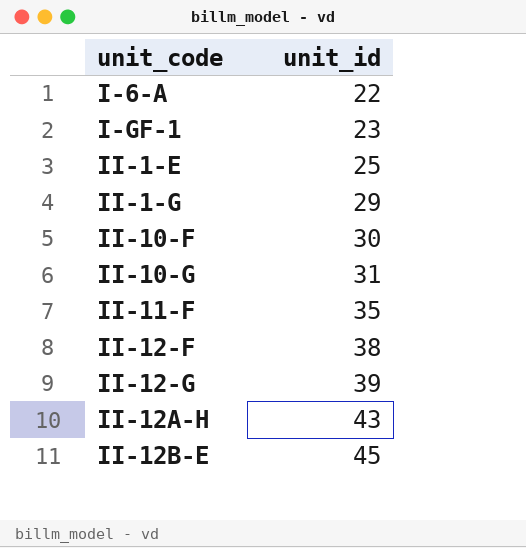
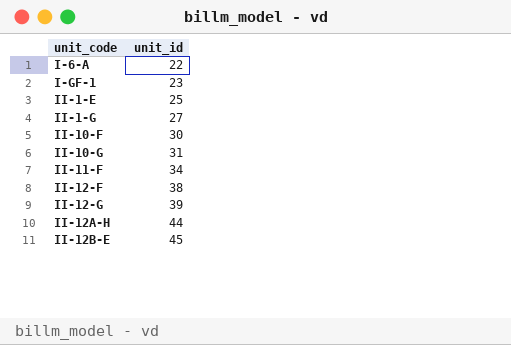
II-1-G | unit_id: 29 -> 27
II-11-F | unit_id: 35 -> 34
II-12A-H | unit_id: 43 -> 44

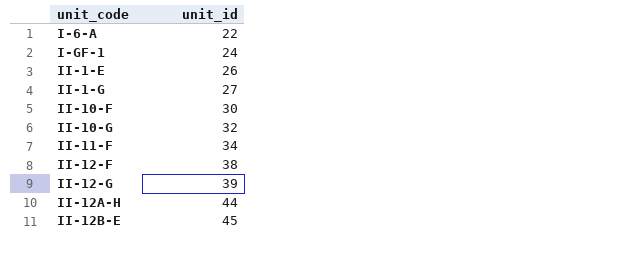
I-GF-1 | unit_id: 23 -> 24
II-1-E | unit_id: 25 -> 26
II-10-G | unit_id: 31 -> 32

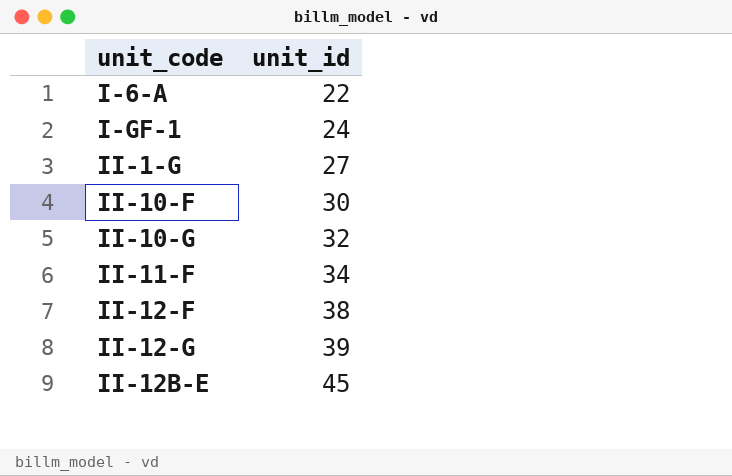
row II-1-E: 26 -> none
row II-12A-H: 44 -> none

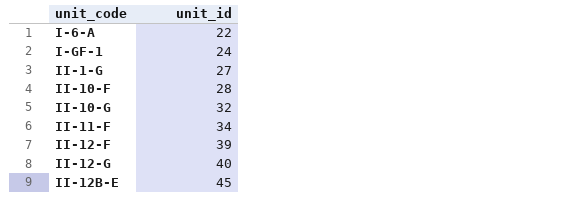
II-10-F | unit_id: 30 -> 28
II-12-F | unit_id: 38 -> 39
II-12-G | unit_id: 39 -> 40

